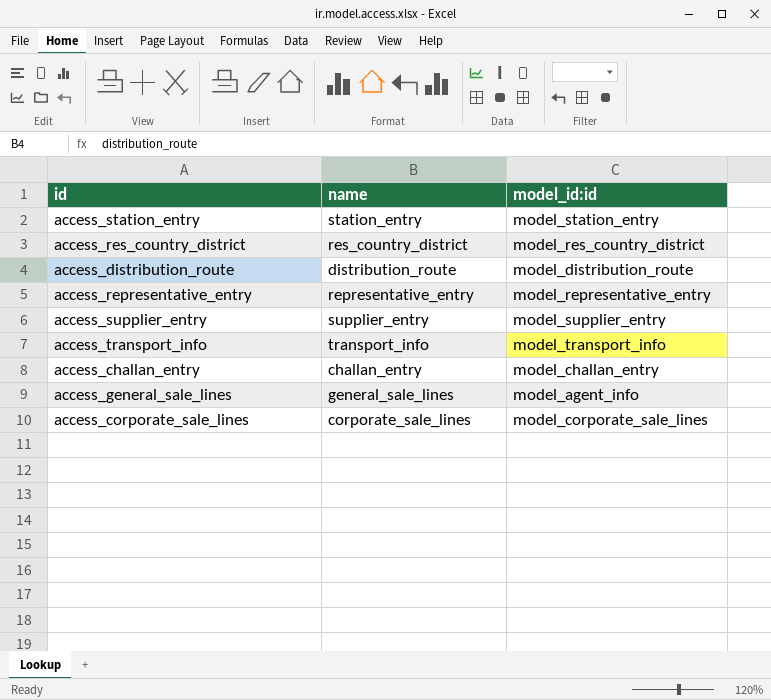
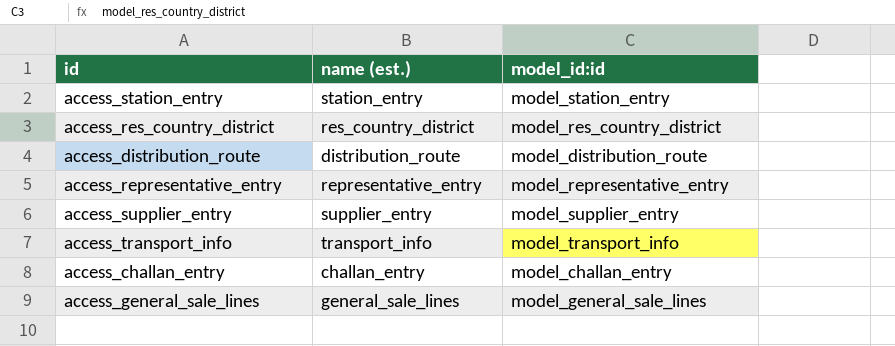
column name: name -> name (est.)
row access_corporate_sale_lines: corporate_sale_lines | model_corporate_sale_lines -> none
access_general_sale_lines | model_id:id: model_agent_info -> model_general_sale_lines

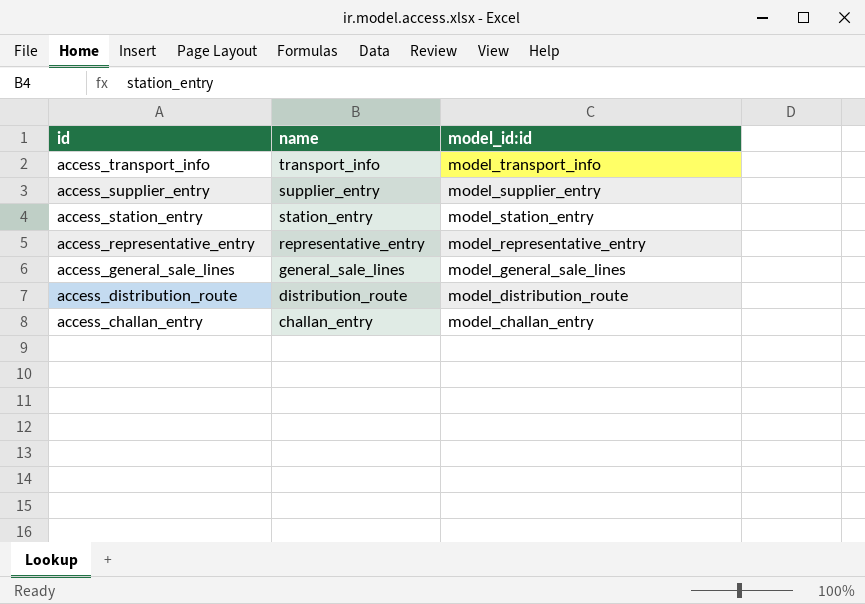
row order: none -> id descending
column name: name (est.) -> name
row access_res_country_district: res_country_district | model_res_country_district -> none

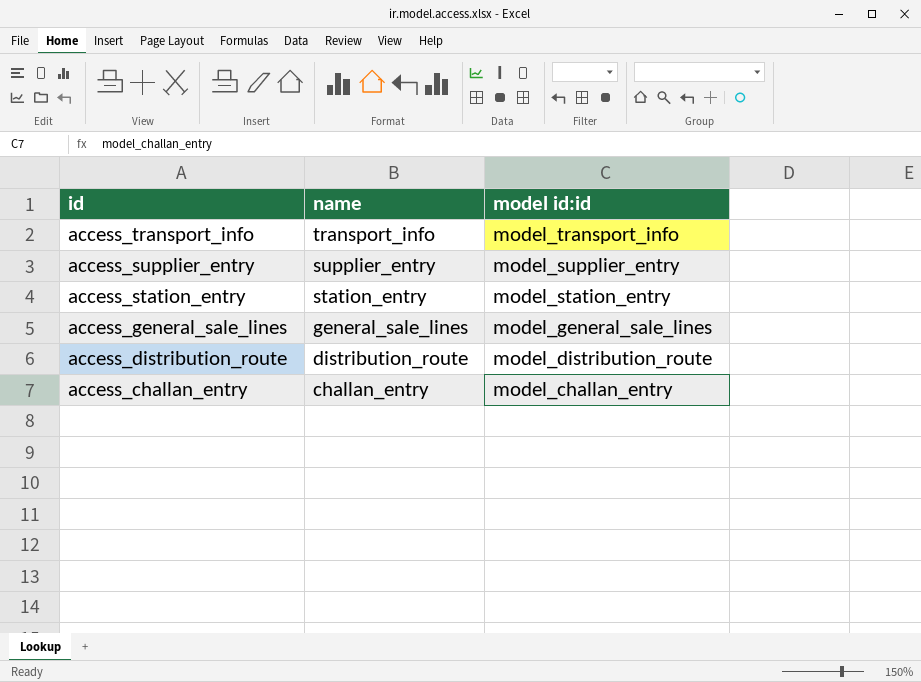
column name: model_id:id -> model id:id
row access_representative_entry: representative_entry | model_representative_entry -> none

